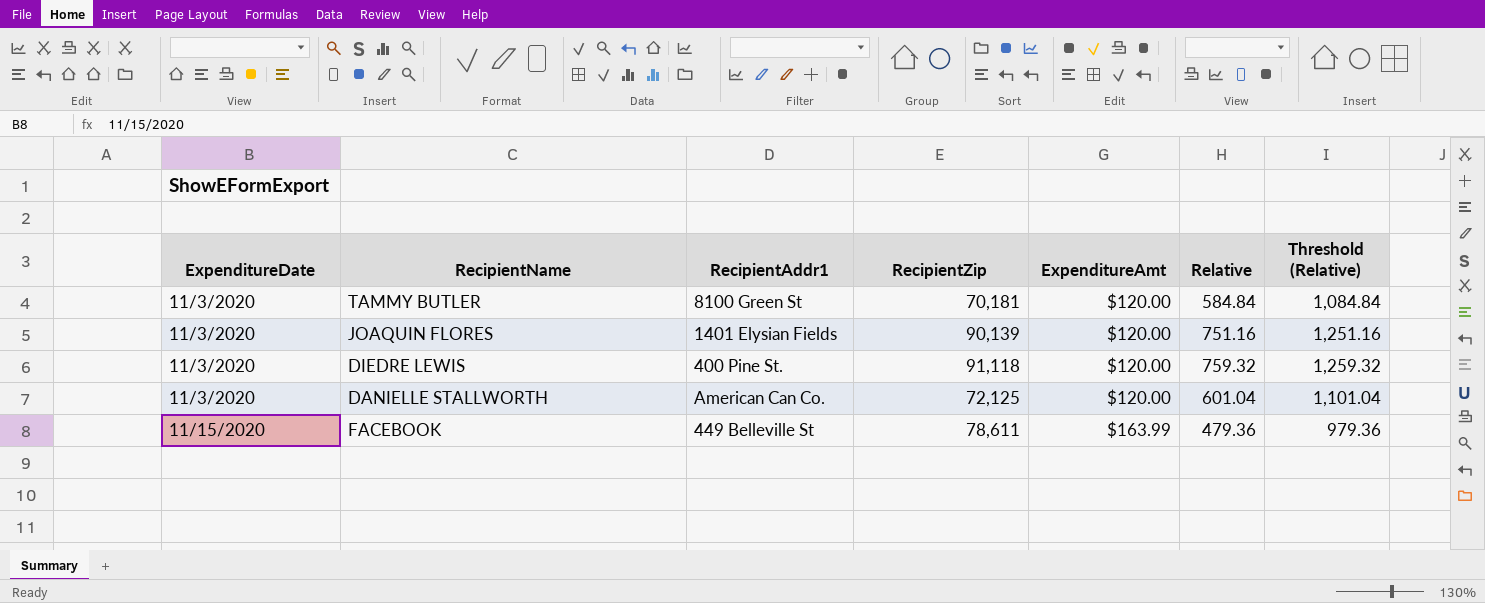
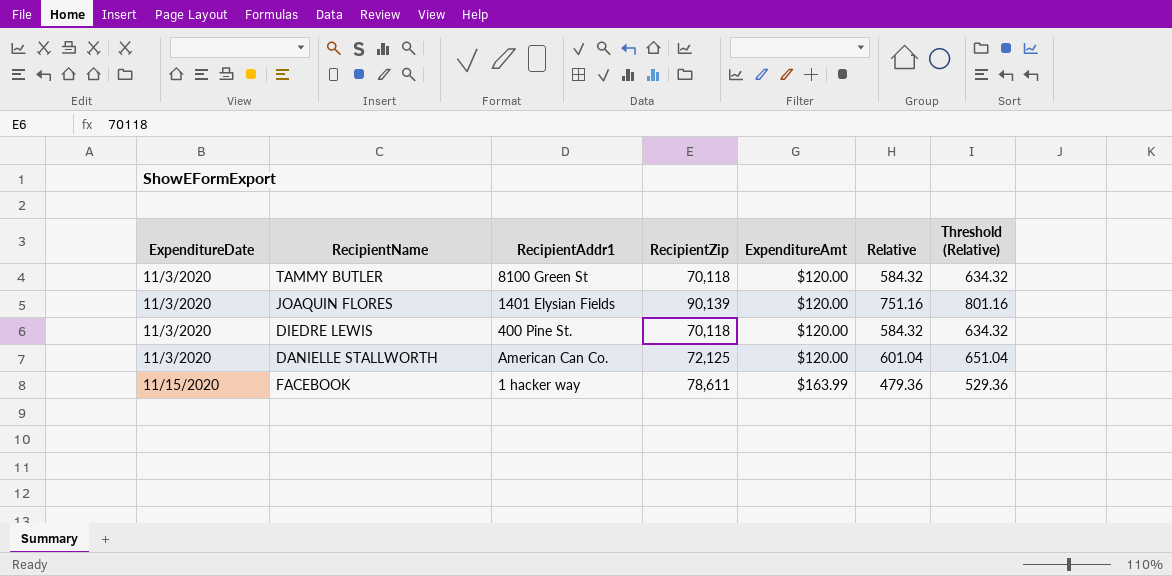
column Threshold (Relative) | formula: [Relative] + 500 -> [Relative] + 50
TAMMY BUTLER | RecipientZip: 70,181 -> 70,118
TAMMY BUTLER | Relative: 584.84 -> 584.32
DIEDRE LEWIS | RecipientZip: 91,118 -> 70,118
DIEDRE LEWIS | Relative: 759.32 -> 584.32
FACEBOOK | RecipientAddr1: 449 Belleville St -> 1 hacker way

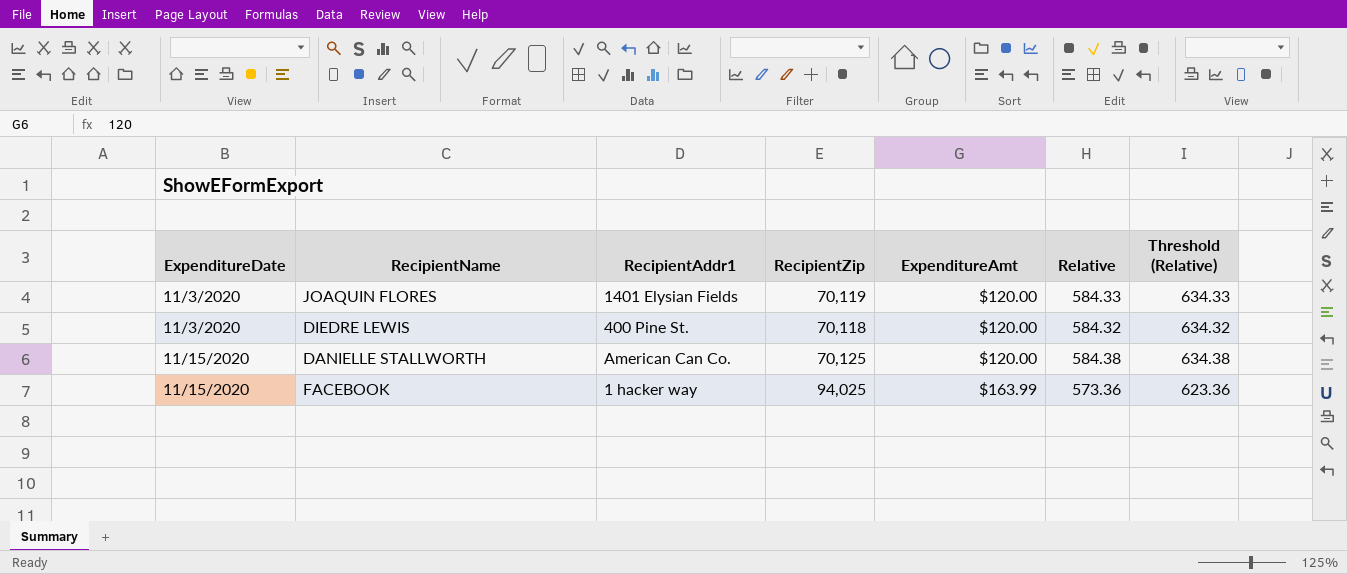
row TAMMY BUTLER: 11/3/2020 | 8100 Green St | 70,118 | $120.00 | 584.32 | 634.32 -> none
JOAQUIN FLORES | RecipientZip: 90,139 -> 70,119
JOAQUIN FLORES | Relative: 751.16 -> 584.33
JOAQUIN FLORES | Threshold (Relative): 801.16 -> 634.33
DANIELLE STALLWORTH | ExpenditureDate: 11/3/2020 -> 11/15/2020
DANIELLE STALLWORTH | RecipientZip: 72,125 -> 70,125
DANIELLE STALLWORTH | Relative: 601.04 -> 584.38
DANIELLE STALLWORTH | Threshold (Relative): 651.04 -> 634.38
FACEBOOK | RecipientZip: 78,611 -> 94,025
FACEBOOK | Relative: 479.36 -> 573.36
FACEBOOK | Threshold (Relative): 529.36 -> 623.36

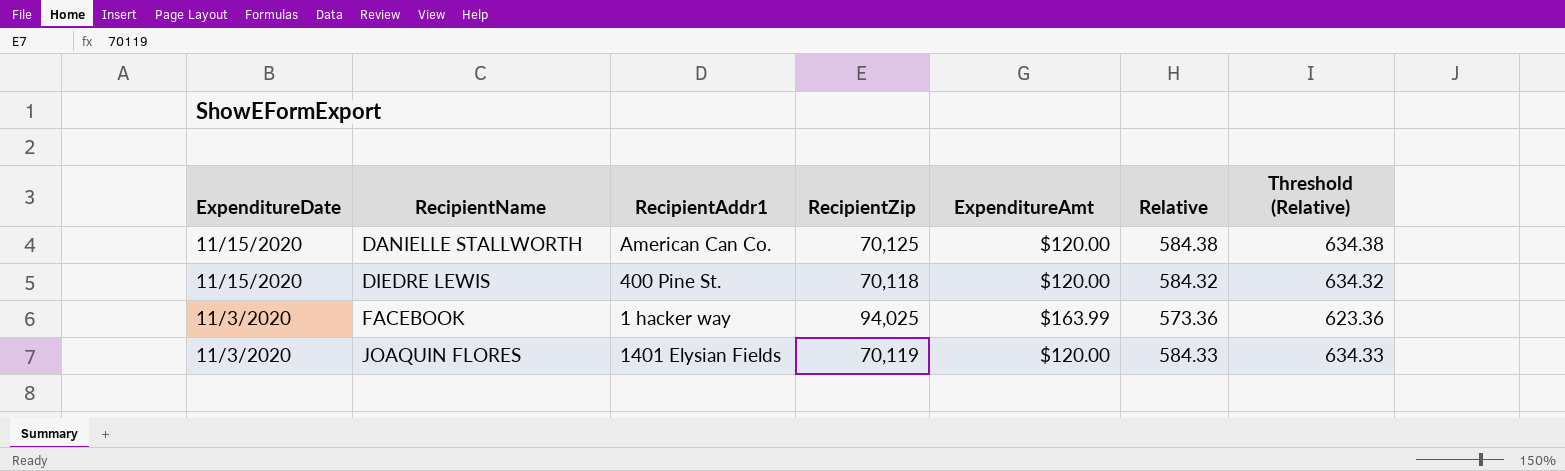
row order: ExpenditureDate ascending -> ExpenditureDate descending
DIEDRE LEWIS | ExpenditureDate: 11/3/2020 -> 11/15/2020
FACEBOOK | ExpenditureDate: 11/15/2020 -> 11/3/2020

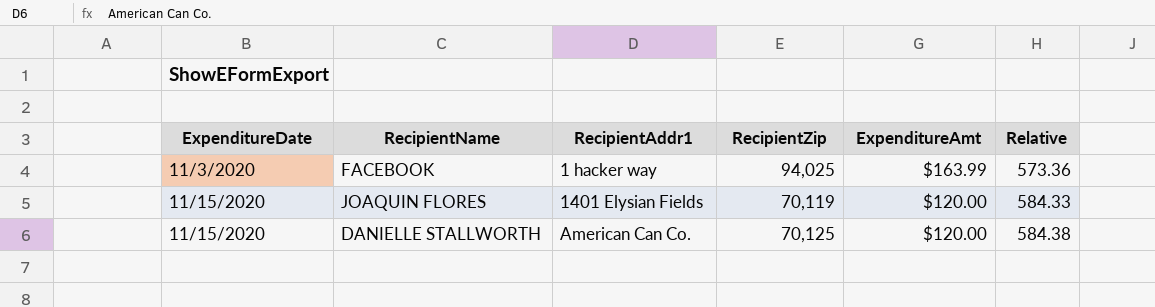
row order: ExpenditureDate descending -> ExpenditureDate ascending
column Threshold (Relative) | formula: [Relative] + 50 -> none
row DIEDRE LEWIS: 11/15/2020 | 400 Pine St. | 70,118 | $120.00 | 584.32 | 634.32 -> none
JOAQUIN FLORES | ExpenditureDate: 11/3/2020 -> 11/15/2020

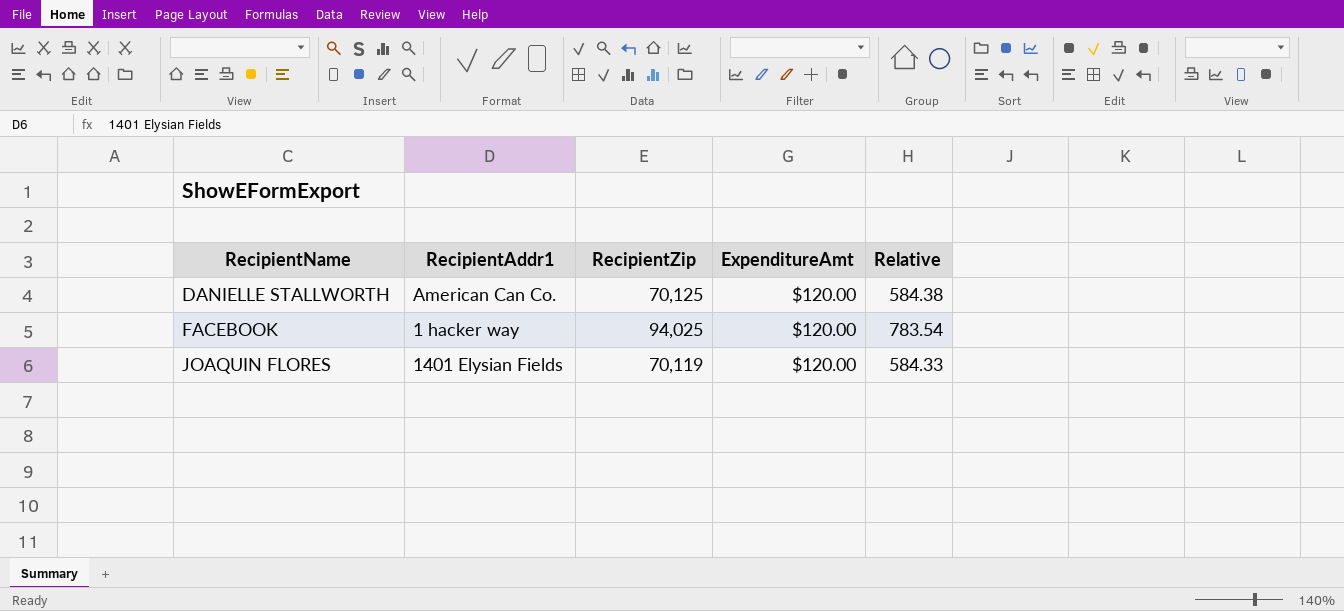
row order: ExpenditureDate ascending -> RecipientName ascending
column ExpenditureDate | position: 1 -> none
FACEBOOK | ExpenditureAmt: $163.99 -> $120.00
FACEBOOK | Relative: 573.36 -> 783.54

